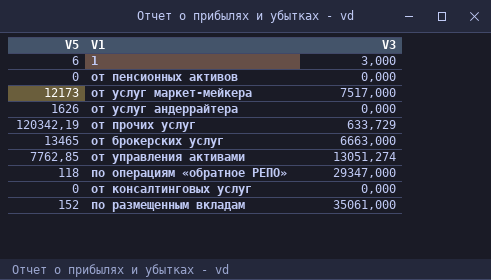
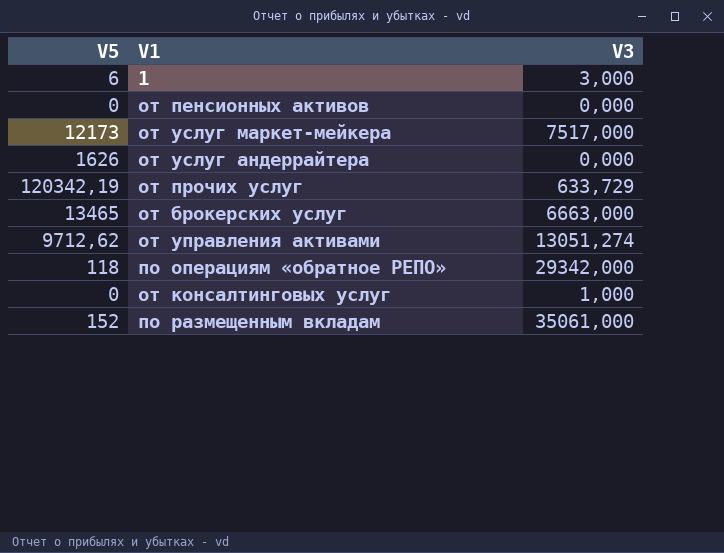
от управления активами | V5: 7762,85 -> 9712,62
по операциям «обратное РЕПО» | V3: 29347,000 -> 29342,000
от консалтинговых услуг | V3: 0,000 -> 1,000

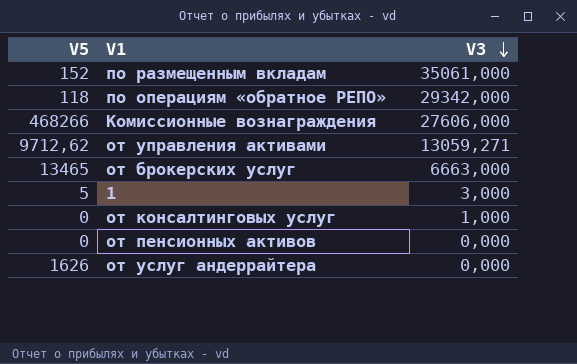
row order: none -> V3 descending
row от услуг маркет-мейкера: 12173 | 7517,000 -> none
row от прочих услуг: 120342,19 | 633,729 -> none
row Комиссионные вознаграждения: none -> 468266 | 27606,000
от управления активами | V3: 13051,274 -> 13059,271
1 | V5: 6 -> 5

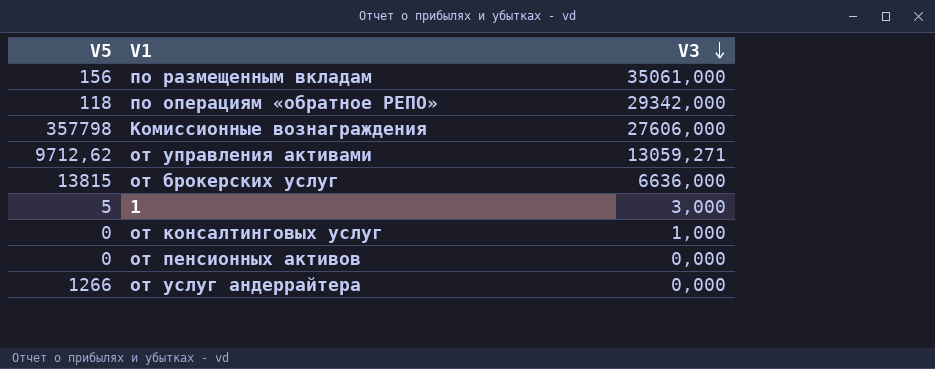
по размещенным вкладам | V5: 152 -> 156
Комиссионные вознаграждения | V5: 468266 -> 357798
от брокерских услуг | V5: 13465 -> 13815
от брокерских услуг | V3: 6663,000 -> 6636,000
от услуг андеррайтера | V5: 1626 -> 1266

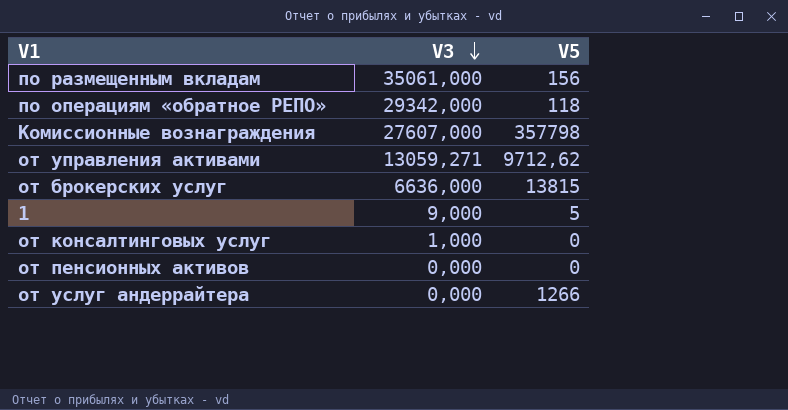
column V5 | position: 1 -> 3
Комиссионные вознаграждения | V3: 27606,000 -> 27607,000
1 | V3: 3,000 -> 9,000

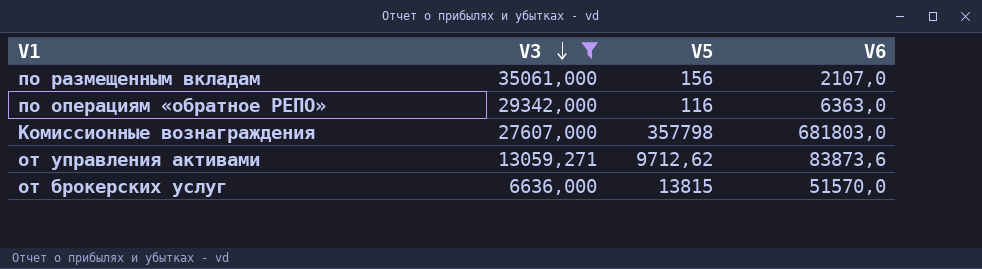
filter: none -> V3 >= 6636,000
column V6 | position: none -> 4
по операциям «обратное РЕПО» | V5: 118 -> 116

